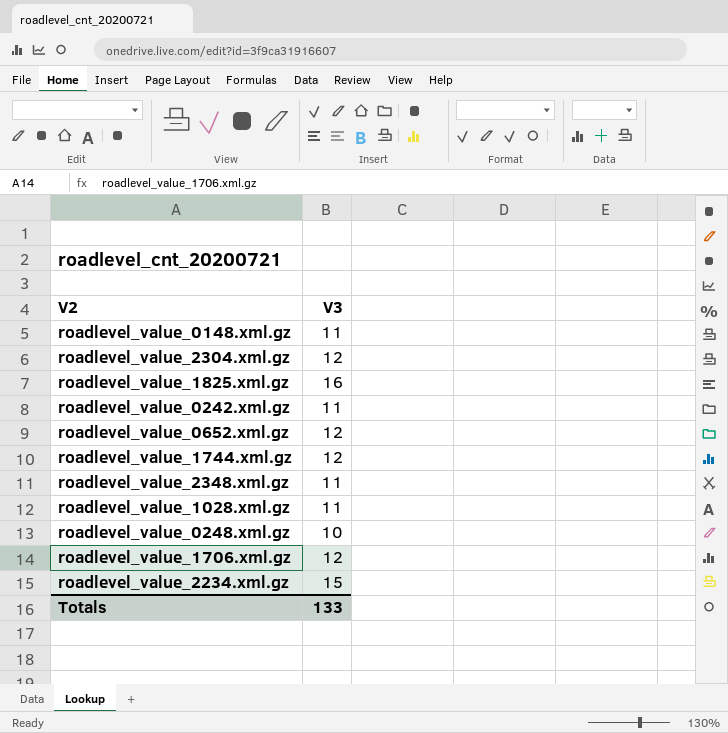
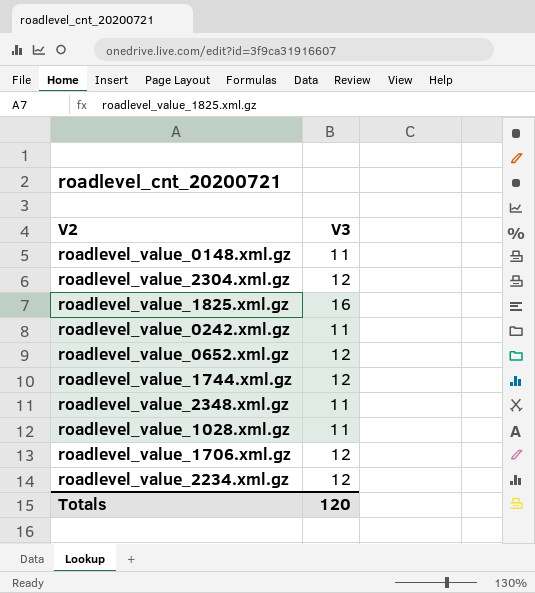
row roadlevel_value_0248.xml.gz: 10 -> none
roadlevel_value_2234.xml.gz | V3: 15 -> 12
Totals | V3: 133 -> 120

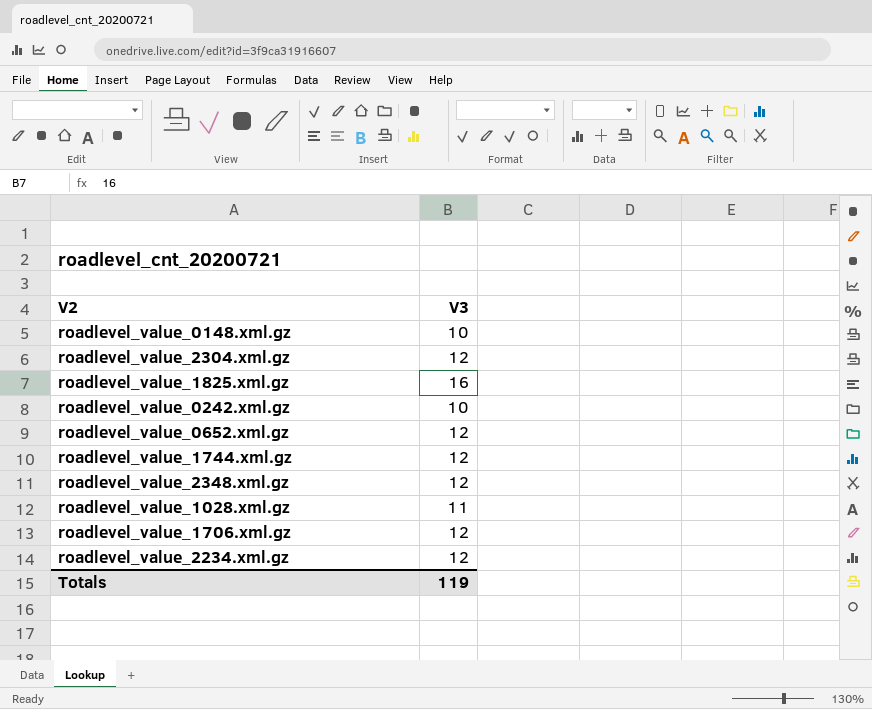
roadlevel_value_0148.xml.gz | V3: 11 -> 10
roadlevel_value_0242.xml.gz | V3: 11 -> 10
roadlevel_value_2348.xml.gz | V3: 11 -> 12
Totals | V3: 120 -> 119

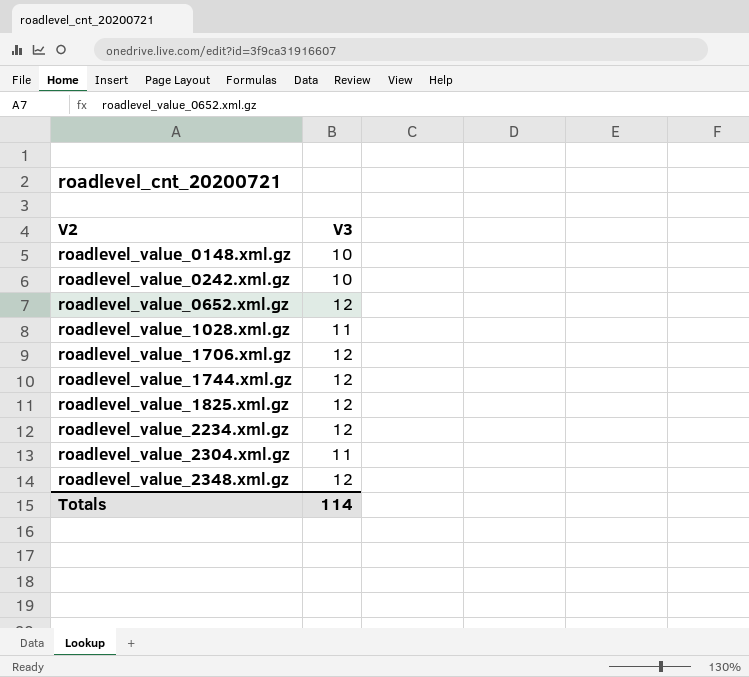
row order: none -> V2 ascending
roadlevel_value_1825.xml.gz | V3: 16 -> 12
roadlevel_value_2304.xml.gz | V3: 12 -> 11
Totals | V3: 119 -> 114

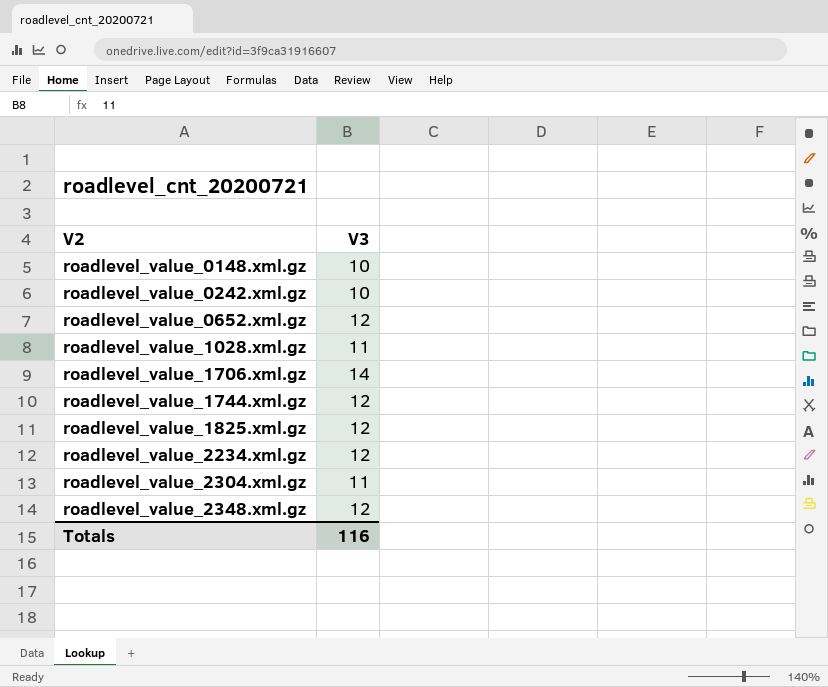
roadlevel_value_1706.xml.gz | V3: 12 -> 14
Totals | V3: 114 -> 116

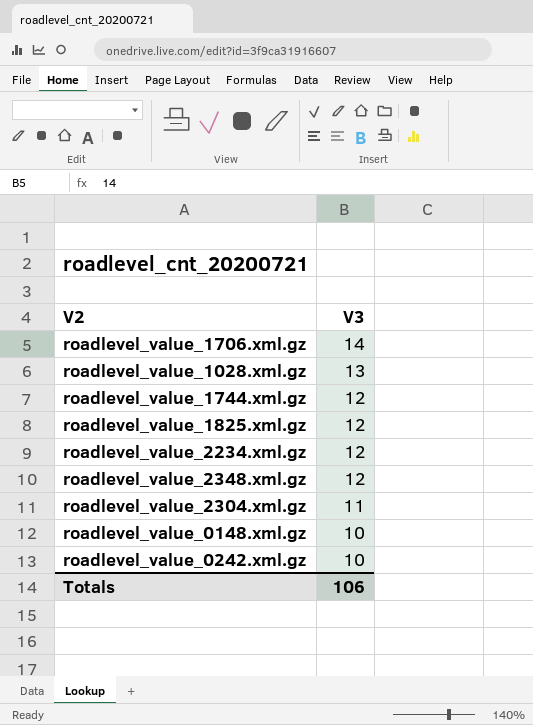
row order: V2 ascending -> V3 descending
row roadlevel_value_0652.xml.gz: 12 -> none
roadlevel_value_1028.xml.gz | V3: 11 -> 13
Totals | V3: 116 -> 106

